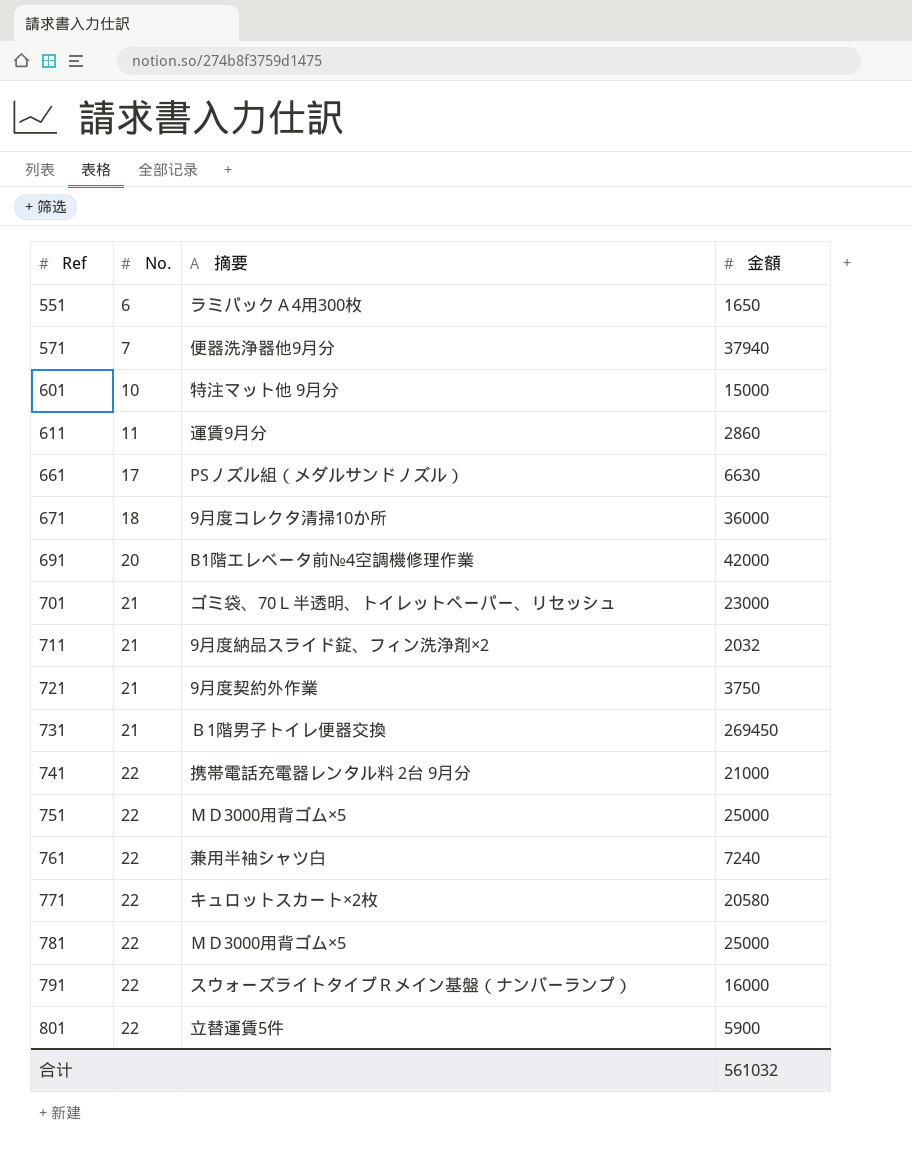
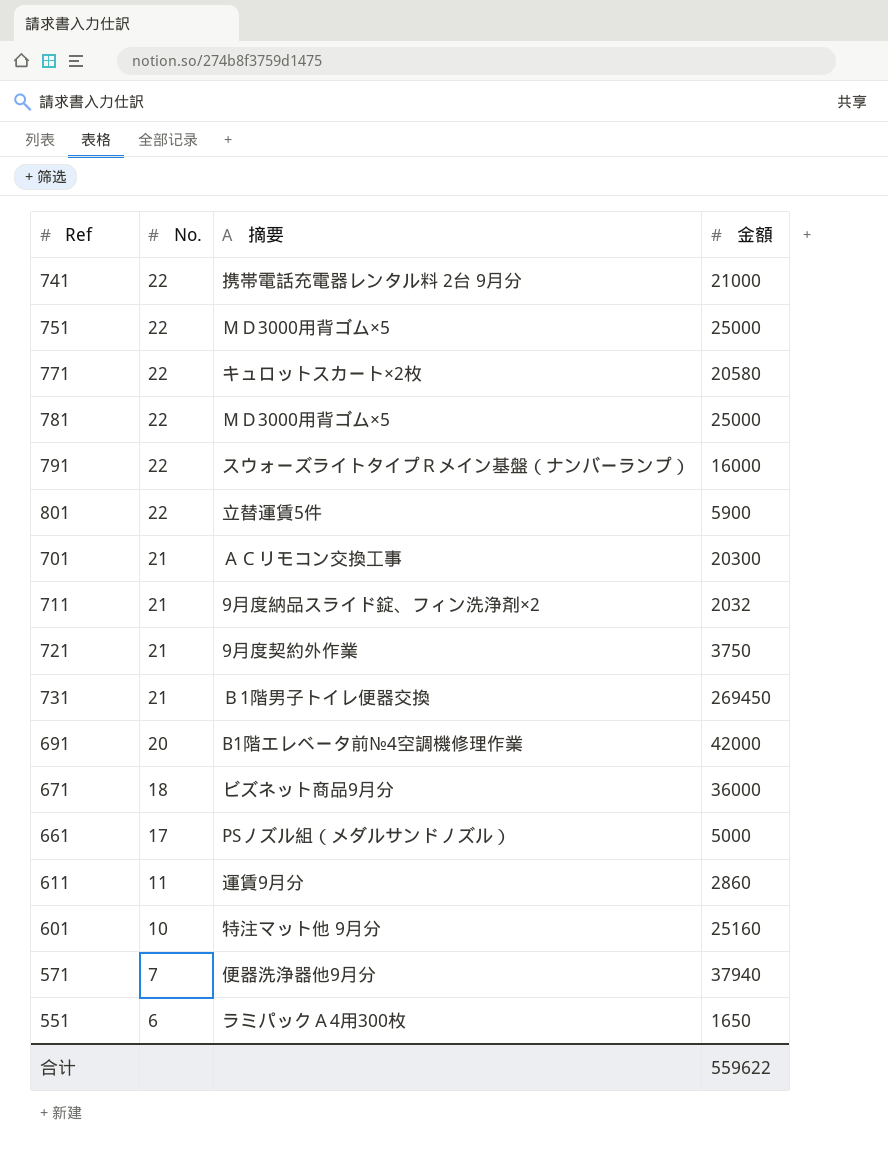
row order: Ref ascending -> No. descending
row 761: 22 | 兼用半袖シャツ白 | 7240 -> none
701 | 摘要: ゴミ袋、70Ｌ半透明、トイレットペーパー、リセッシュ -> ＡＣリモコン交換工事
701 | 金額: 23000 -> 20300
671 | 摘要: 9月度コレクタ清掃10か所 -> ビズネット商品9月分
661 | 金額: 6630 -> 5000
601 | 金額: 15000 -> 25160
合计 | 金額: 561032 -> 559622

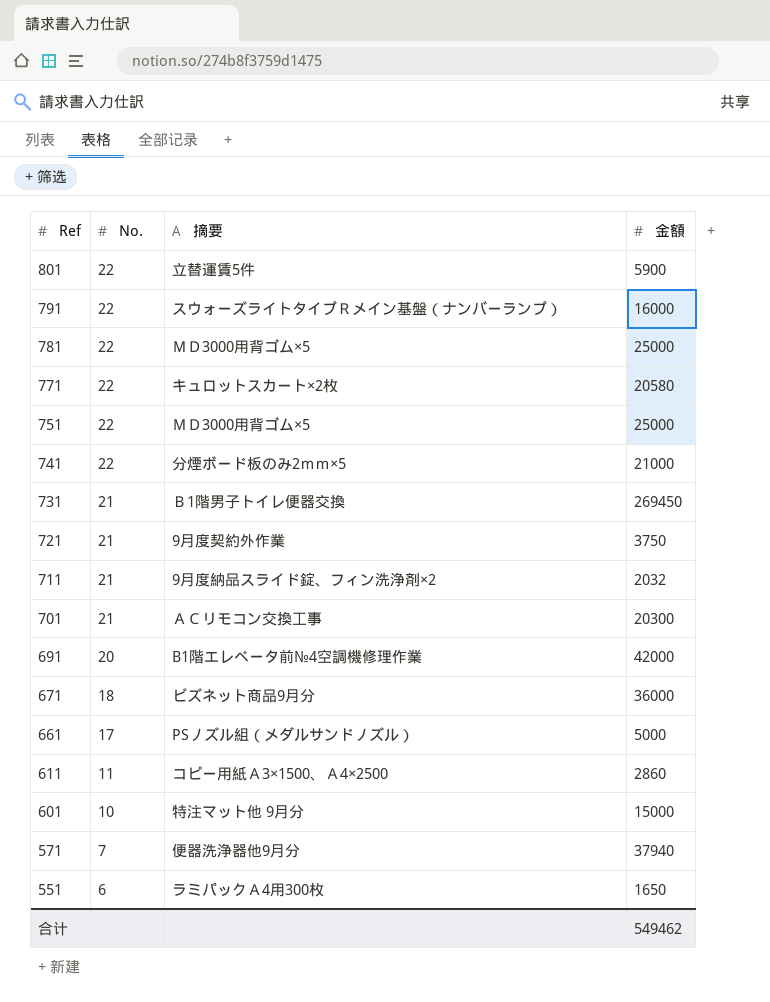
row order: No. descending -> Ref descending
741 | 摘要: 携帯電話充電器レンタル料 2台 9月分 -> 分煙ボード板のみ2ｍｍ×5
611 | 摘要: 運賃9月分 -> コピー用紙Ａ3×1500、Ａ4×2500
601 | 金額: 25160 -> 15000
合计 | 金額: 559622 -> 549462

